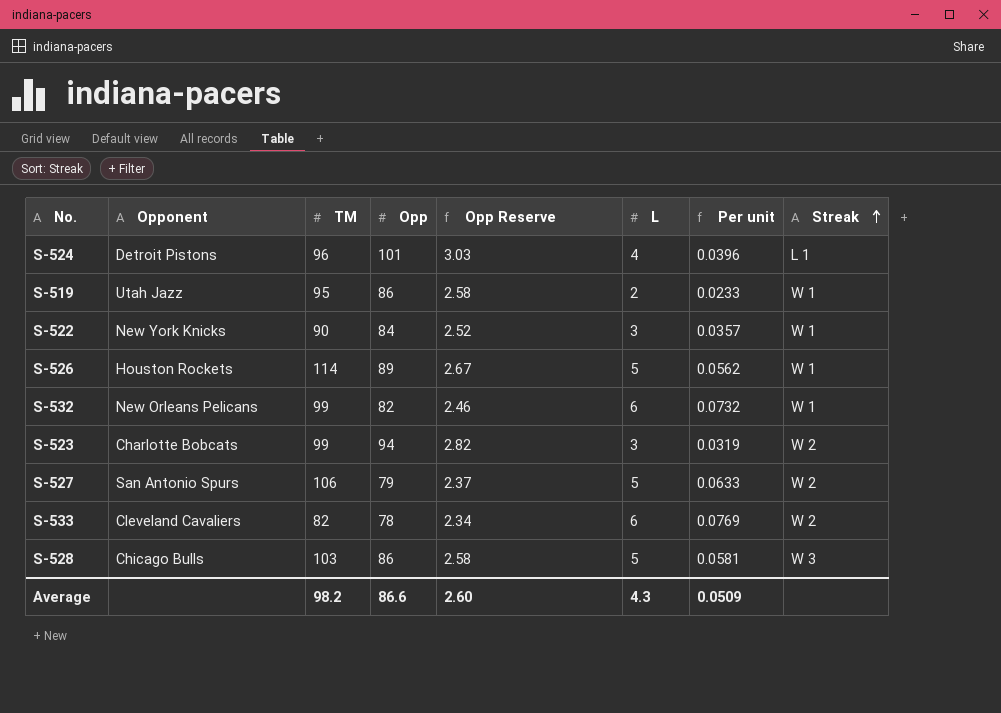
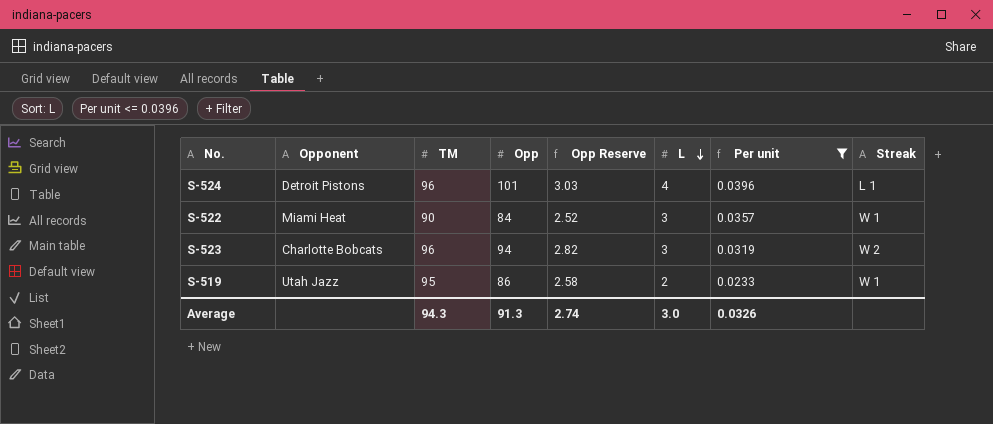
filter: none -> Per unit <= 0.0396
row order: Streak ascending -> L descending
S-522 | Opponent: New York Knicks -> Miami Heat
S-523 | TM: 99 -> 96
Average | TM: 98.2 -> 94.3
Average | Opp: 86.6 -> 91.3
Average | Opp Reserve: 2.60 -> 2.74
Average | L: 4.3 -> 3.0
Average | Per unit: 0.0509 -> 0.0326

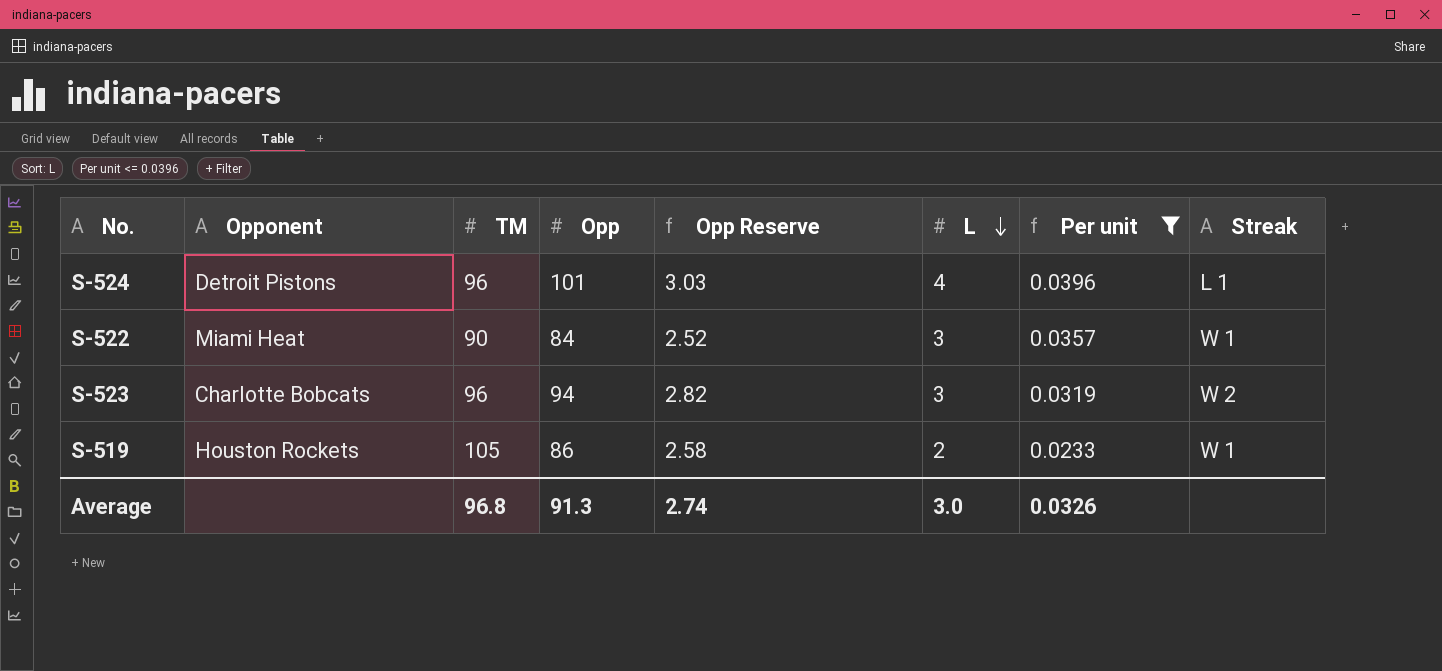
S-519 | Opponent: Utah Jazz -> Houston Rockets
S-519 | TM: 95 -> 105
Average | TM: 94.3 -> 96.8

